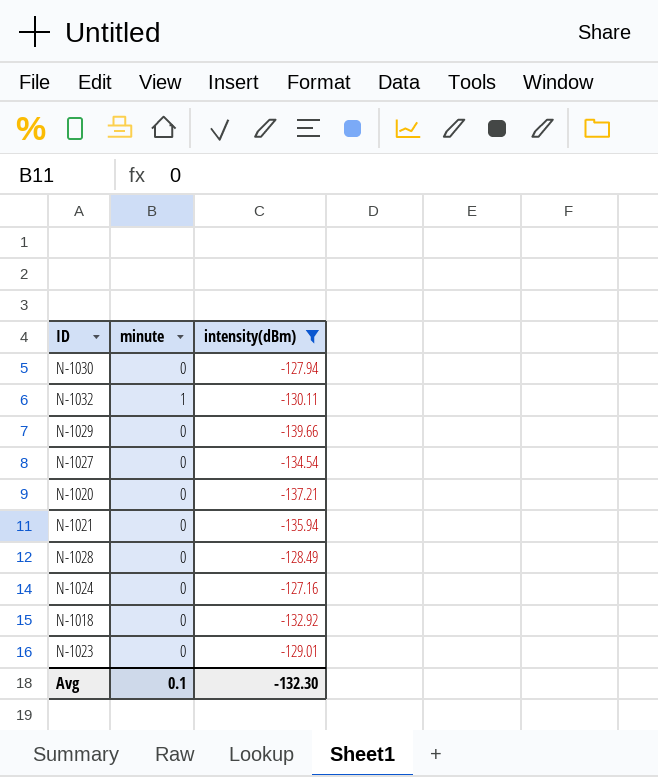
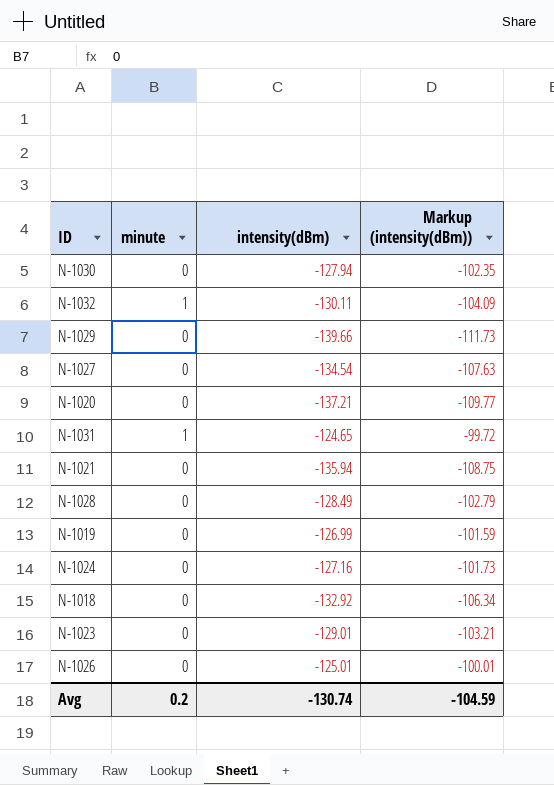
filter: intensity(dBm) <= -127.16 -> none
column Markup (intensity(dBm)) | formula: none -> [intensity(dBm)] * 0.8
Avg | minute: 0.1 -> 0.2
Avg | intensity(dBm): -132.30 -> -130.74

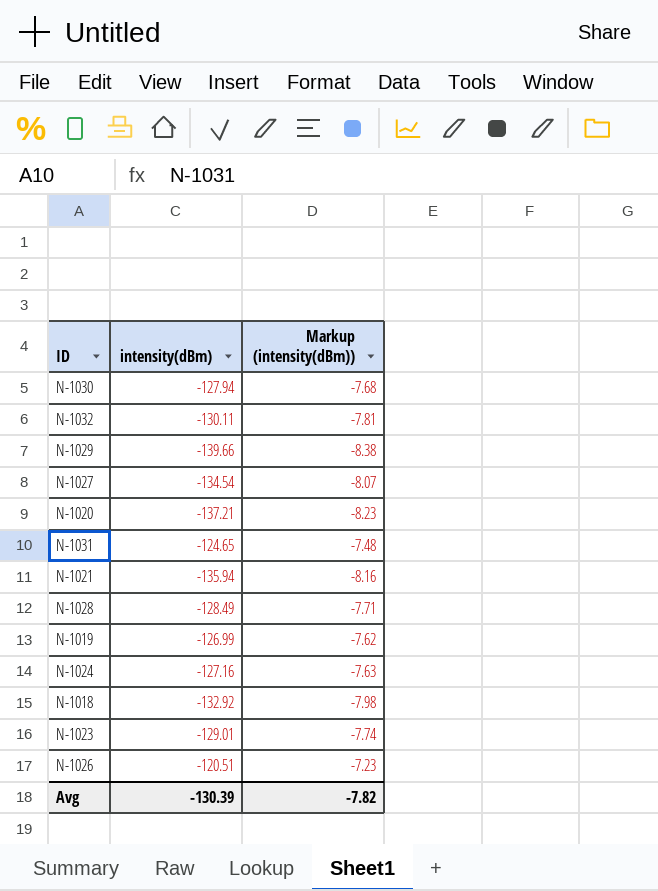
column minute | position: 2 -> none
column Markup (intensity(dBm)) | formula: [intensity(dBm)] * 0.8 -> [intensity(dBm)] * 0.06
N-1026 | intensity(dBm): -125.01 -> -120.51
Avg | intensity(dBm): -130.74 -> -130.39
Avg | Markup (intensity(dBm)): -104.59 -> -7.82

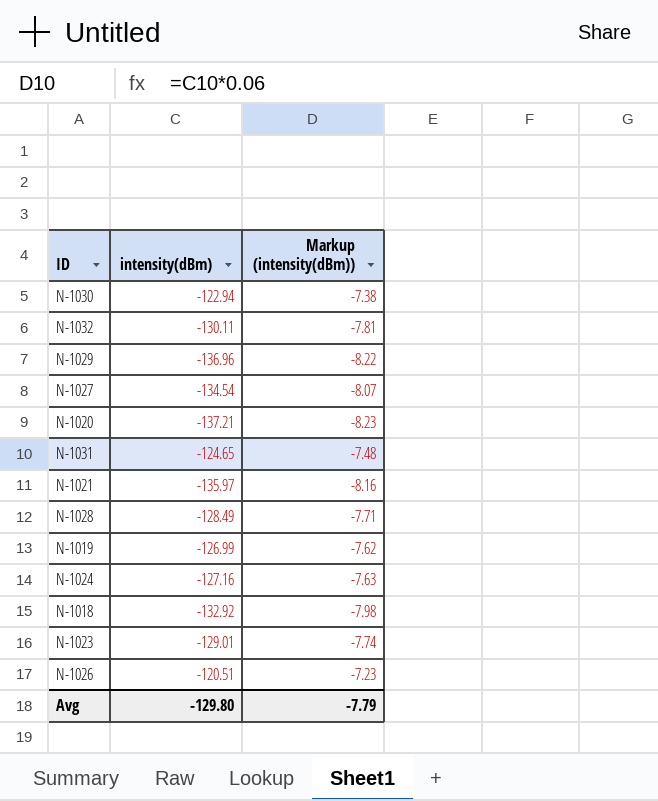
N-1030 | intensity(dBm): -127.94 -> -122.94
N-1030 | Markup (intensity(dBm)): -7.68 -> -7.38
N-1029 | intensity(dBm): -139.66 -> -136.96
N-1029 | Markup (intensity(dBm)): -8.38 -> -8.22
N-1021 | intensity(dBm): -135.94 -> -135.97
Avg | intensity(dBm): -130.39 -> -129.80
Avg | Markup (intensity(dBm)): -7.82 -> -7.79

